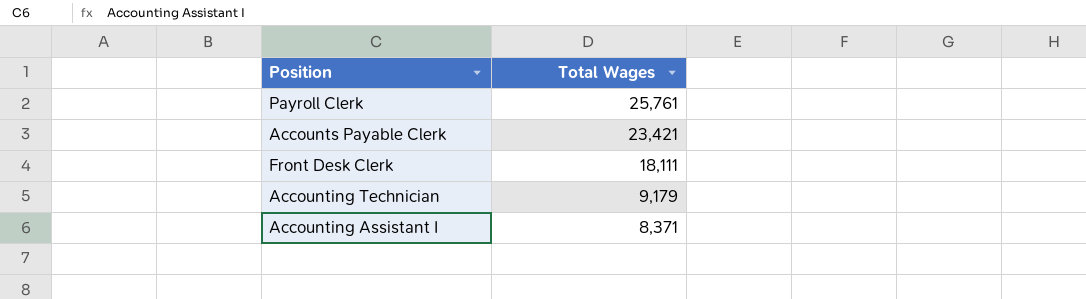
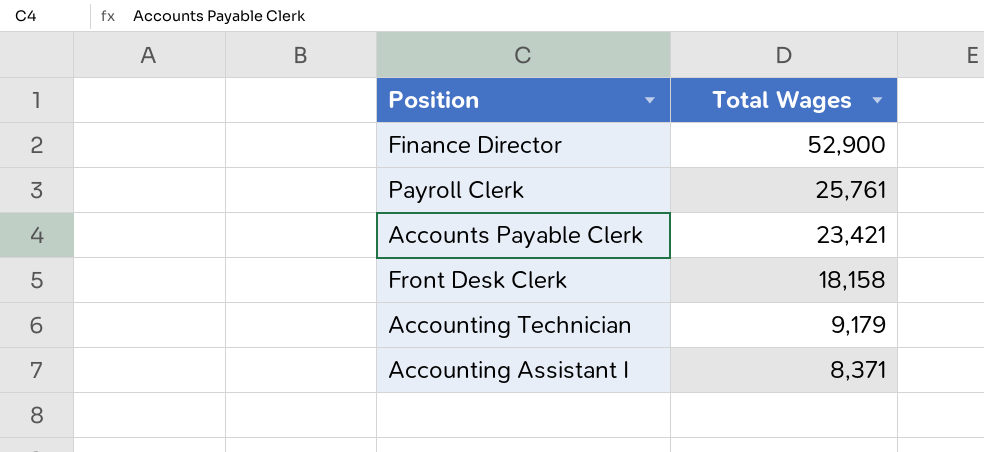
row Finance Director: none -> 52,900
Front Desk Clerk | Total Wages: 18,111 -> 18,158

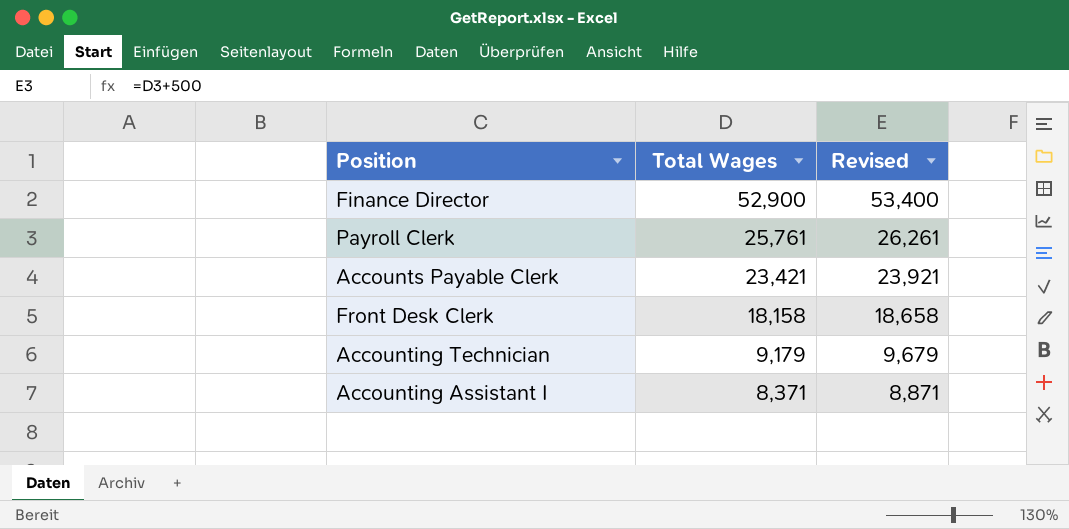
column Revised | formula: none -> [Total Wages] + 500

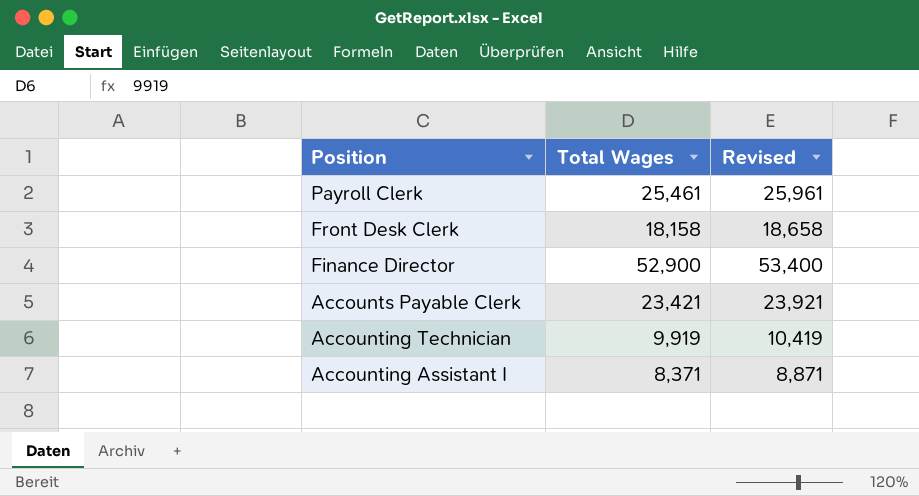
row order: Total Wages descending -> Position descending
Payroll Clerk | Total Wages: 25,761 -> 25,461
Payroll Clerk | Revised: 26,261 -> 25,961
Accounting Technician | Total Wages: 9,179 -> 9,919
Accounting Technician | Revised: 9,679 -> 10,419

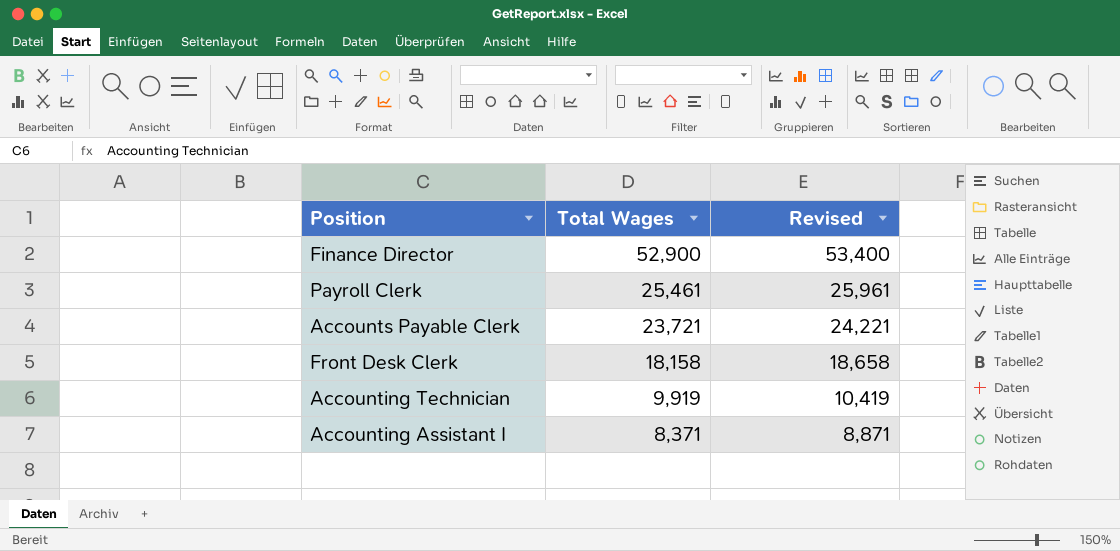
row order: Position descending -> Total Wages descending
Accounts Payable Clerk | Total Wages: 23,421 -> 23,721
Accounts Payable Clerk | Revised: 23,921 -> 24,221

